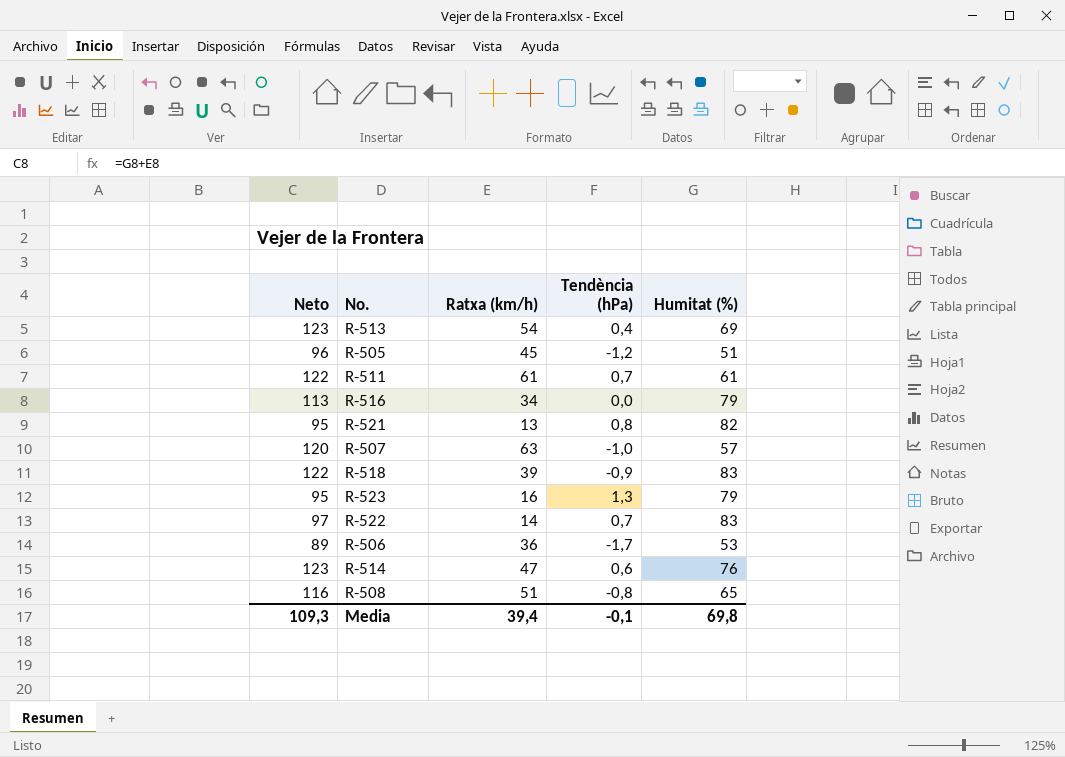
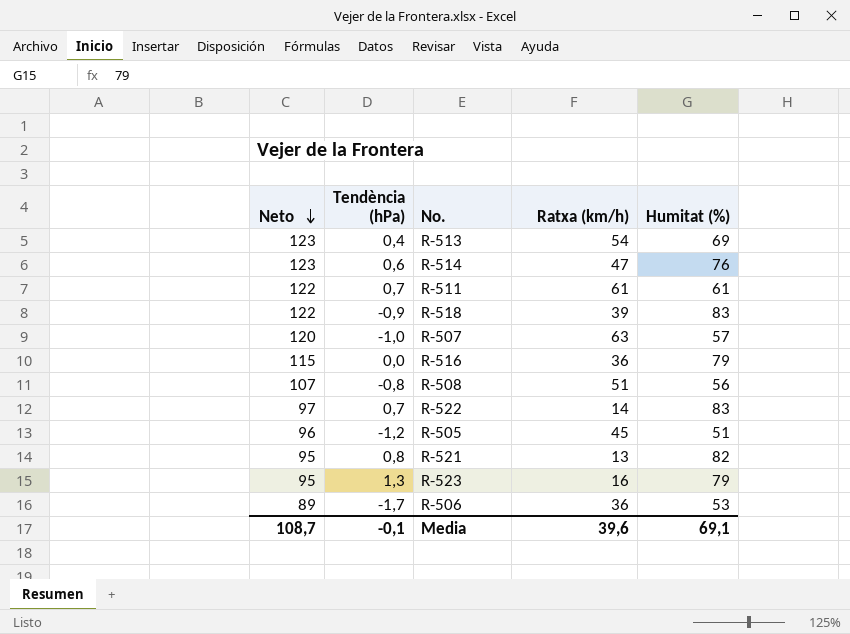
row order: none -> Neto descending
column Tendència (hPa) | position: 4 -> 2
R-516 | Neto: 113 -> 115
R-516 | Ratxa (km/h): 34 -> 36
R-508 | Neto: 116 -> 107
R-508 | Humitat (%): 65 -> 56
Media | Neto: 109,3 -> 108,7
Media | Ratxa (km/h): 39,4 -> 39,6
Media | Humitat (%): 69,8 -> 69,1

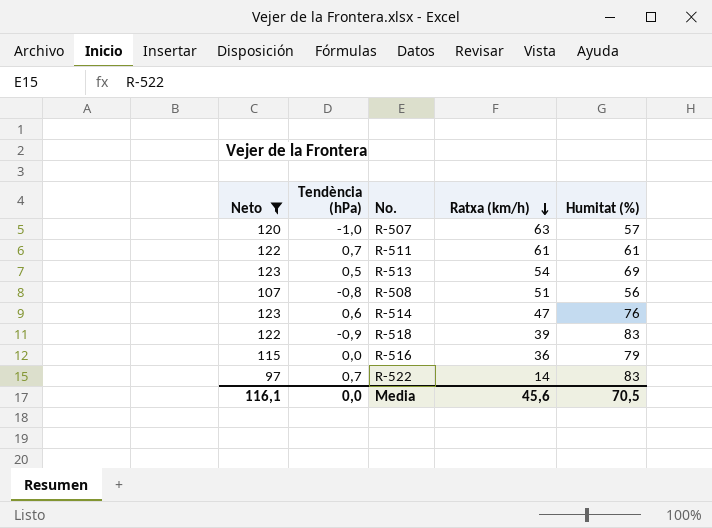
filter: none -> Neto >= 97
row order: Neto descending -> Ratxa (km/h) descending
R-513 | Tendència (hPa): 0,4 -> 0,5
Media | Neto: 108,7 -> 116,1
Media | Tendència (hPa): -0,1 -> 0,0
Media | Ratxa (km/h): 39,6 -> 45,6
Media | Humitat (%): 69,1 -> 70,5

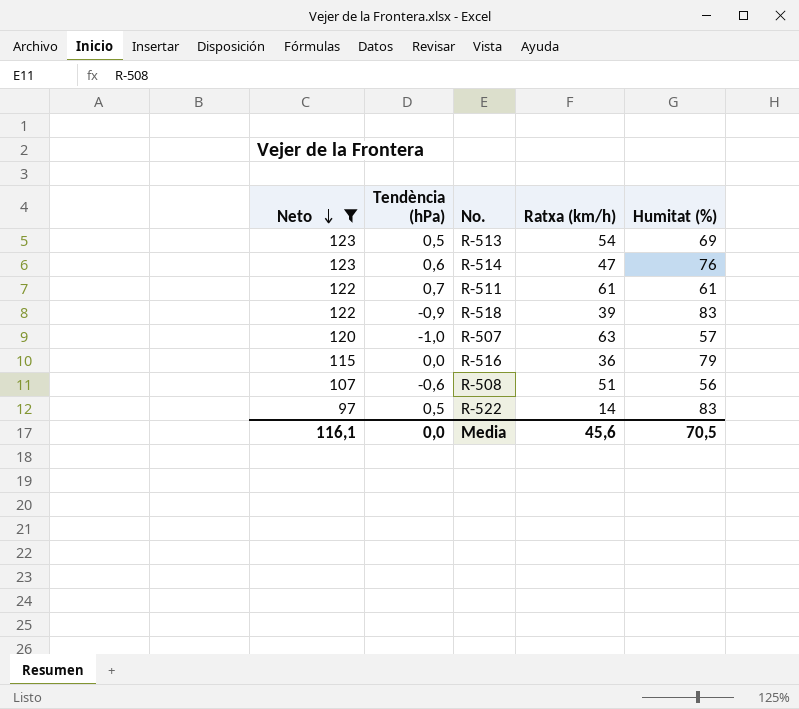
row order: Ratxa (km/h) descending -> Neto descending
R-508 | Tendència (hPa): -0,8 -> -0,6
R-522 | Tendència (hPa): 0,7 -> 0,5

